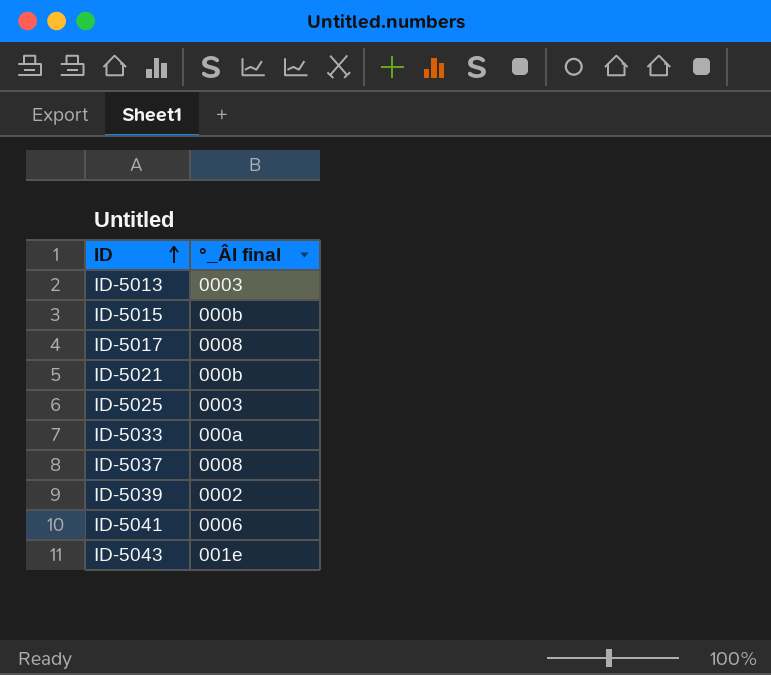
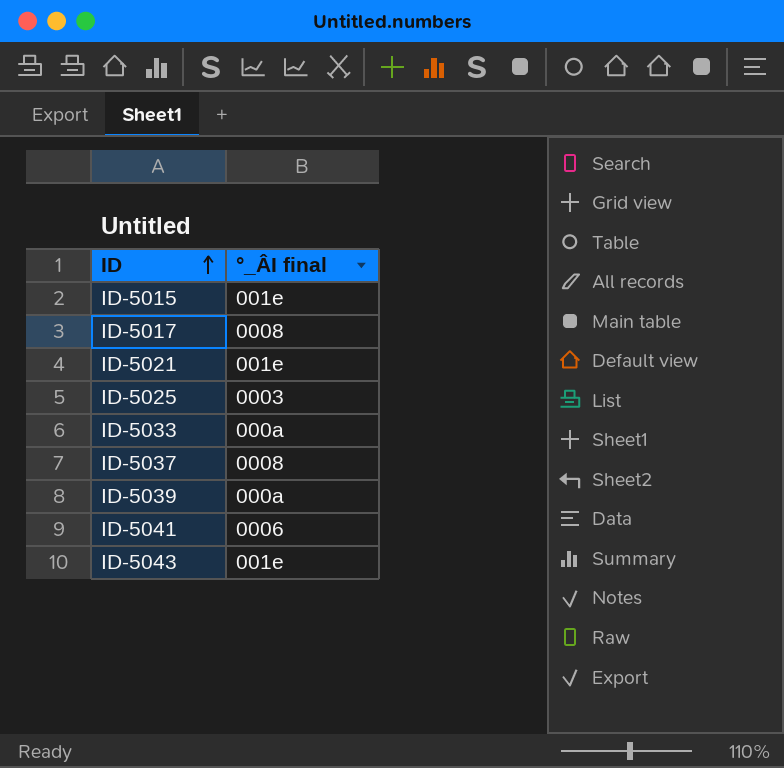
row ID-5013: 0003 -> none
ID-5015 | °_ÂI final: 000b -> 001e
ID-5021 | °_ÂI final: 000b -> 001e
ID-5039 | °_ÂI final: 0002 -> 000a

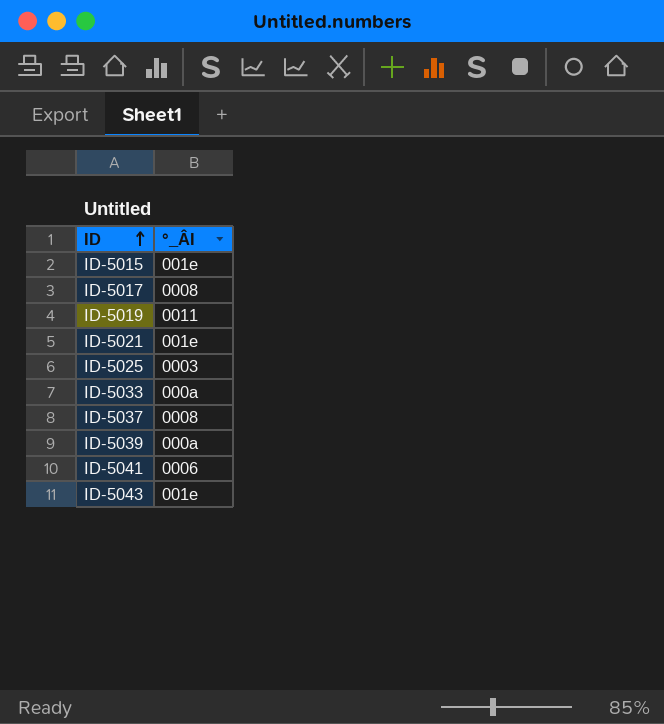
column name: °_ÂI final -> °_ÂI
row ID-5019: none -> 0011

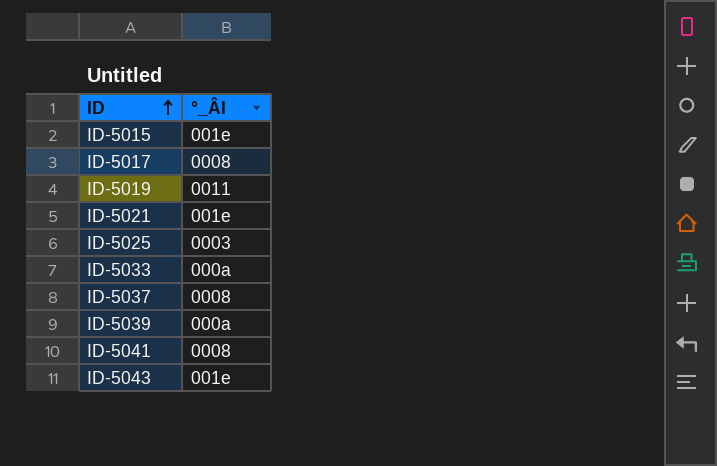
ID-5041 | °_ÂI: 0006 -> 0008

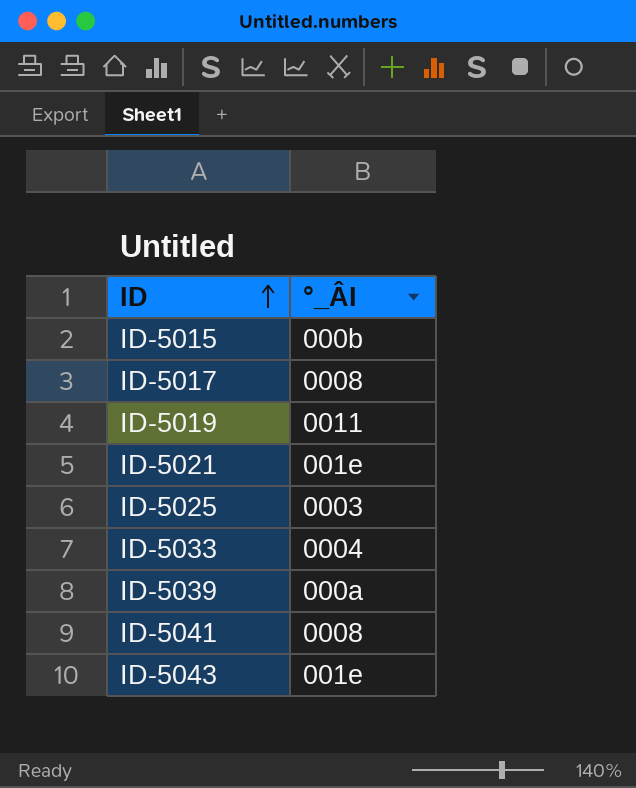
row ID-5037: 0008 -> none
ID-5015 | °_ÂI: 001e -> 000b
ID-5033 | °_ÂI: 000a -> 0004

